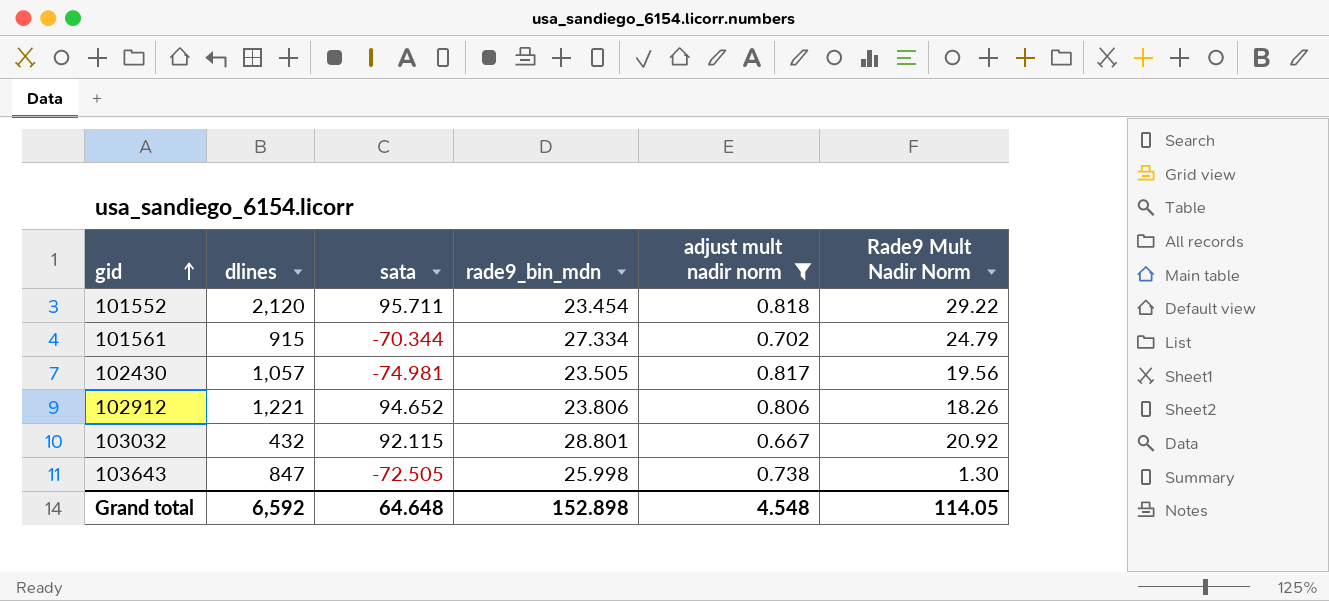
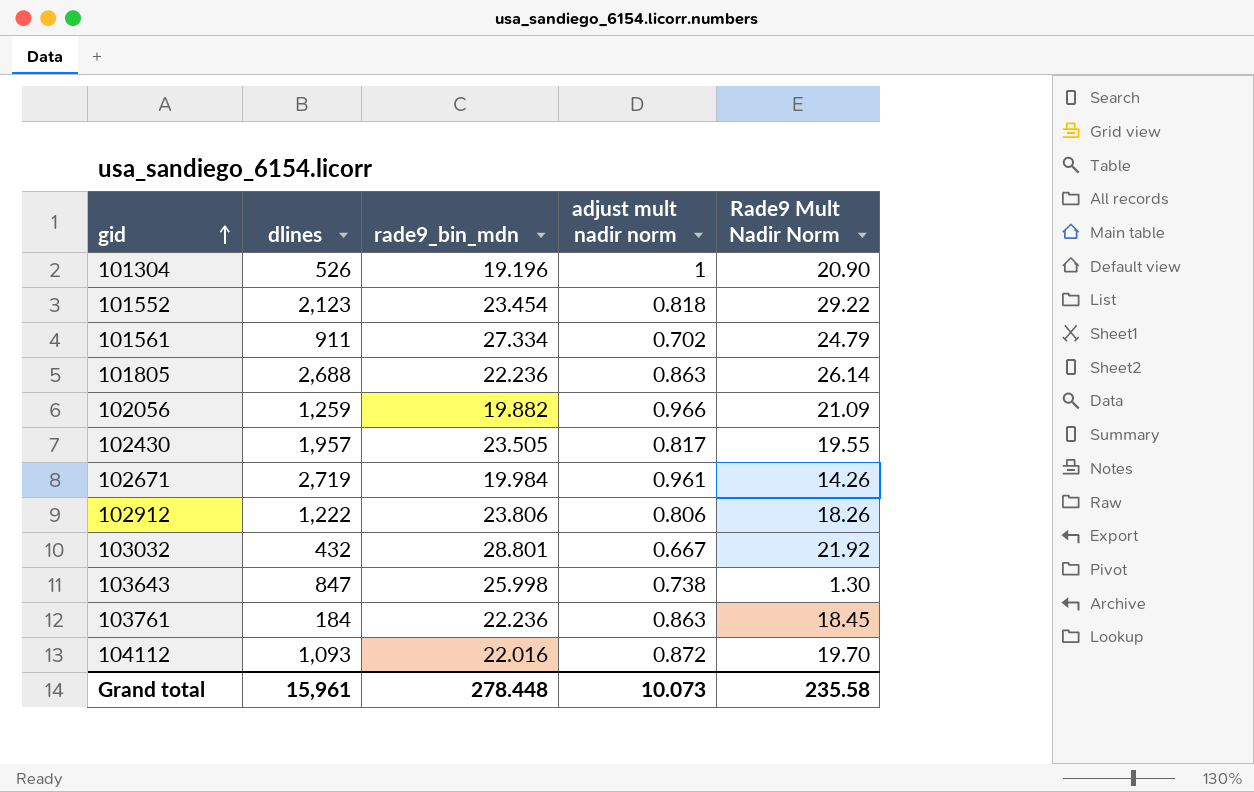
filter: adjust mult nadir norm <= 0.818 -> none
column sata | position: 3 -> none
101552 | dlines: 2,120 -> 2,123
101561 | dlines: 915 -> 911
102430 | dlines: 1,057 -> 1,957
102430 | Rade9 Mult Nadir Norm: 19.56 -> 19.55
102912 | dlines: 1,221 -> 1,222
103032 | Rade9 Mult Nadir Norm: 20.92 -> 21.92
Grand total | dlines: 6,592 -> 15,961
Grand total | rade9_bin_mdn: 152.898 -> 278.448
Grand total | adjust mult nadir norm: 4.548 -> 10.073
Grand total | Rade9 Mult Nadir Norm: 114.05 -> 235.58

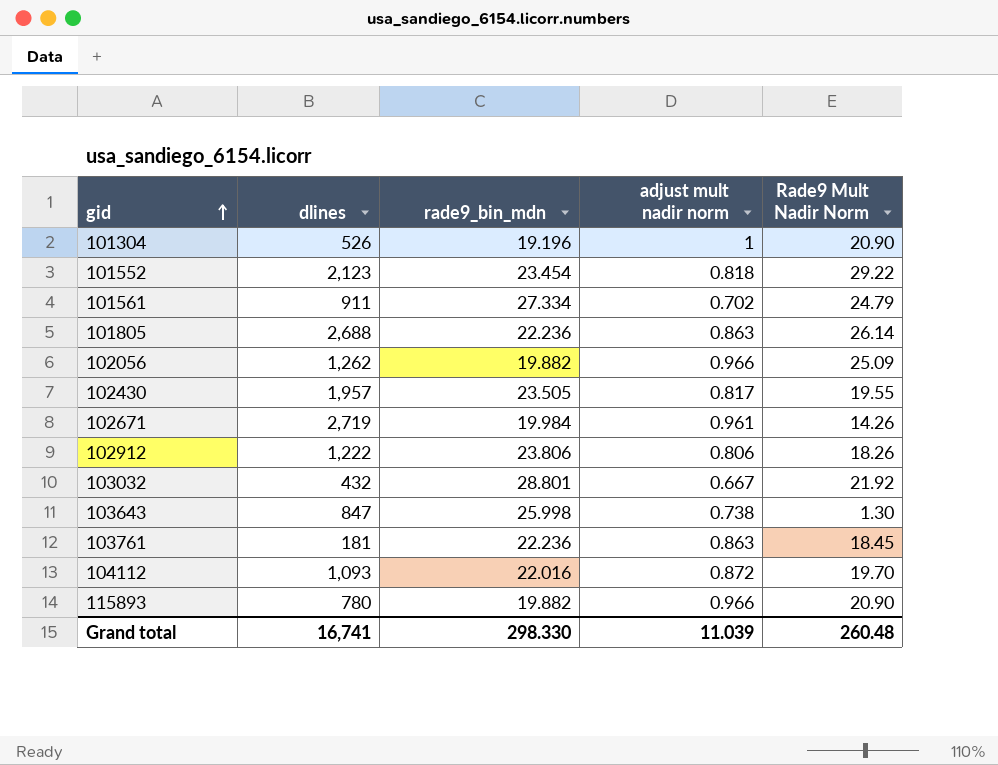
102056 | dlines: 1,259 -> 1,262
102056 | Rade9 Mult Nadir Norm: 21.09 -> 25.09
103761 | dlines: 184 -> 181
row 115893: none -> 780 | 19.882 | 0.966 | 20.90
Grand total | dlines: 15,961 -> 16,741
Grand total | rade9_bin_mdn: 278.448 -> 298.330
Grand total | adjust mult nadir norm: 10.073 -> 11.039
Grand total | Rade9 Mult Nadir Norm: 235.58 -> 260.48

